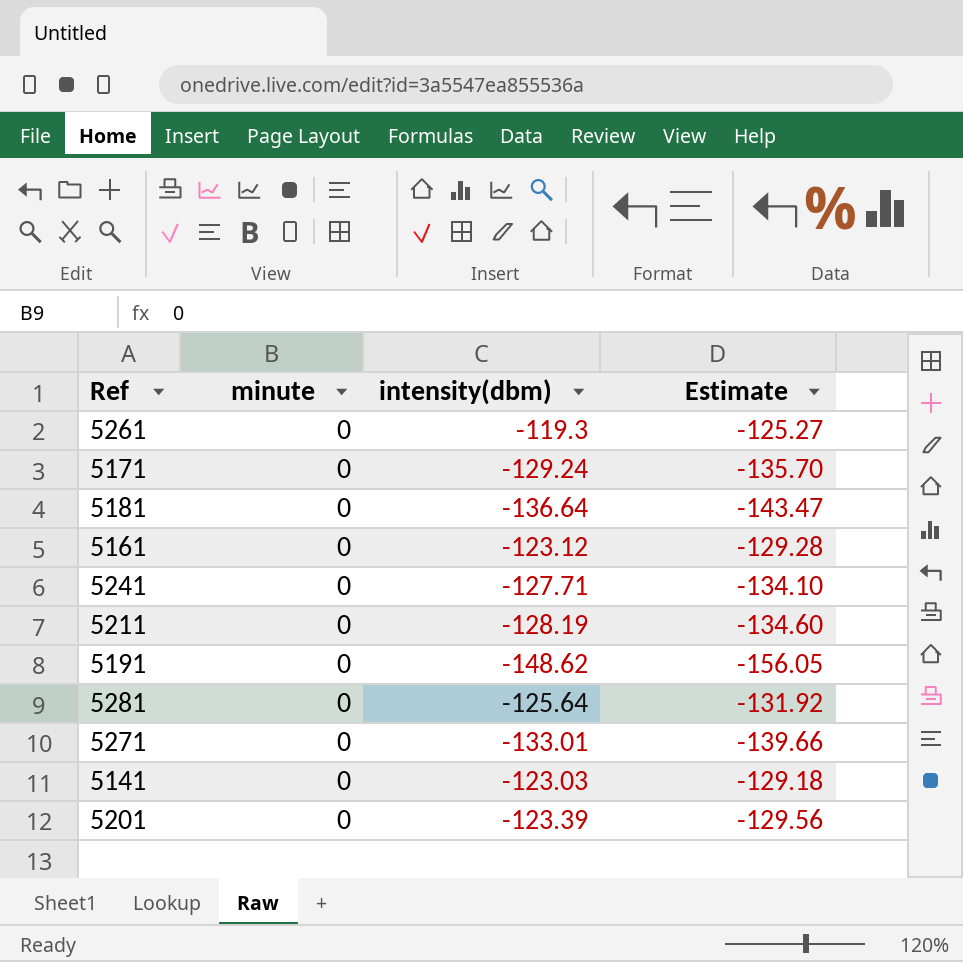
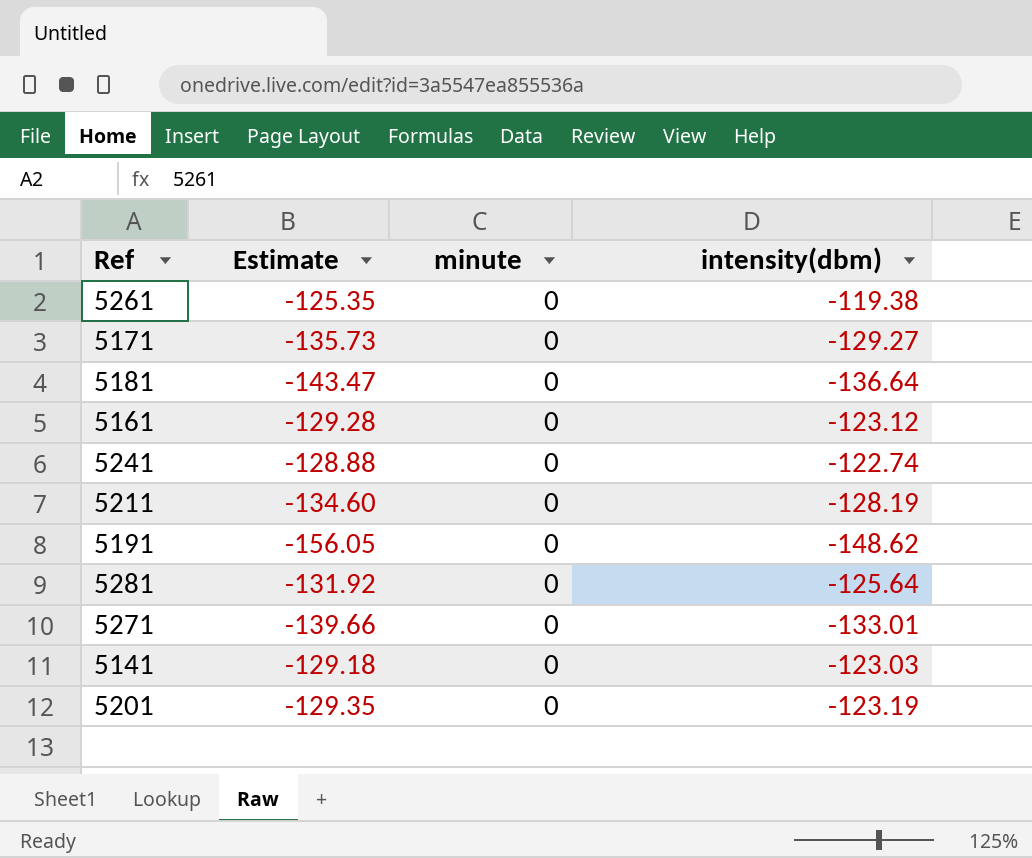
column Estimate | position: 4 -> 2
5261 | Estimate: -125.27 -> -125.35
5261 | intensity(dbm): -119.3 -> -119.38
5171 | Estimate: -135.70 -> -135.73
5171 | intensity(dbm): -129.24 -> -129.27
5241 | Estimate: -134.10 -> -128.88
5241 | intensity(dbm): -127.71 -> -122.74
5201 | Estimate: -129.56 -> -129.35
5201 | intensity(dbm): -123.39 -> -123.19

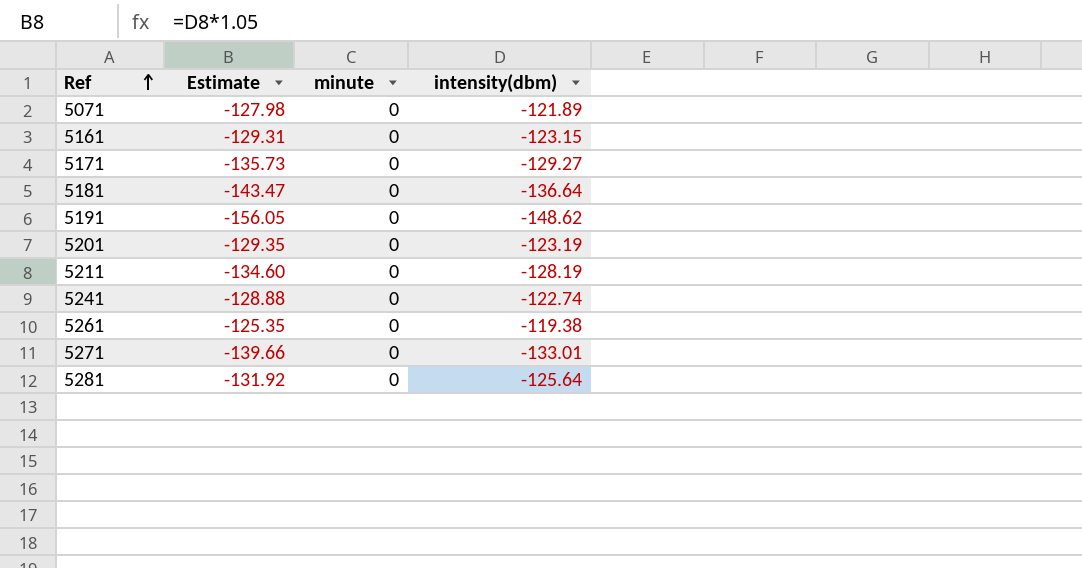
row order: none -> Ref ascending
row 5141: -129.18 | 0 | -123.03 -> none
row 5071: none -> -127.98 | 0 | -121.89
5161 | Estimate: -129.28 -> -129.31
5161 | intensity(dbm): -123.12 -> -123.15

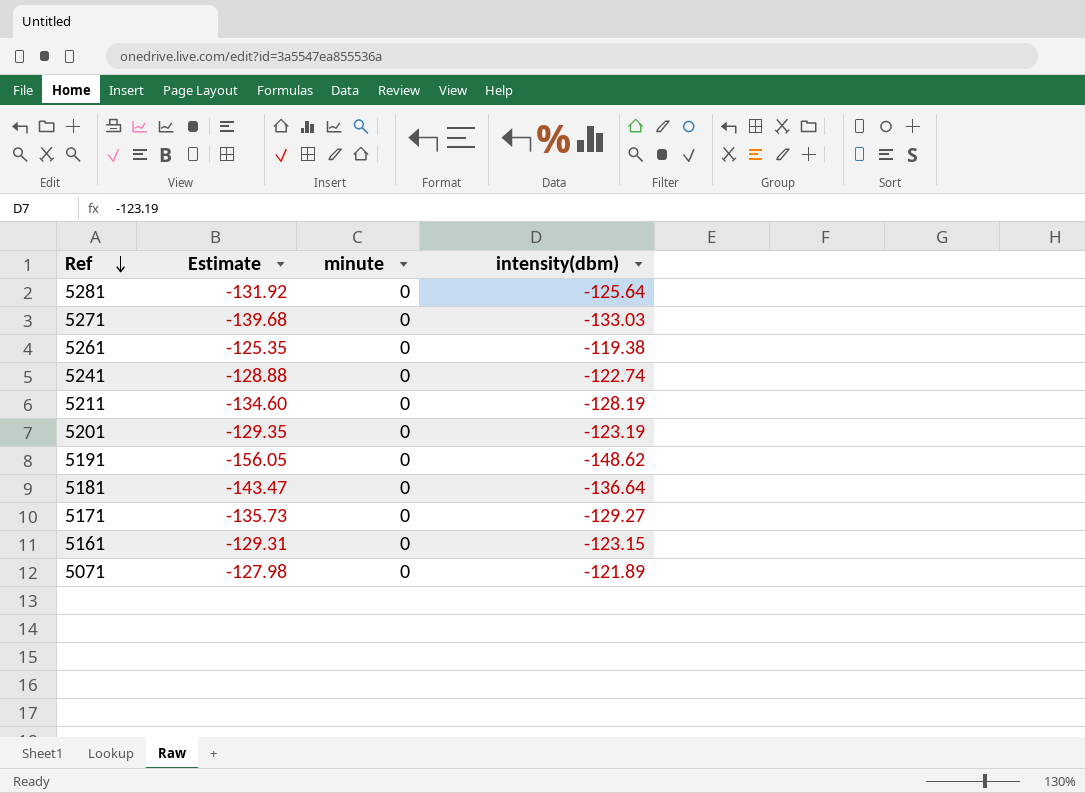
row order: Ref ascending -> Ref descending
5271 | Estimate: -139.66 -> -139.68
5271 | intensity(dbm): -133.01 -> -133.03

